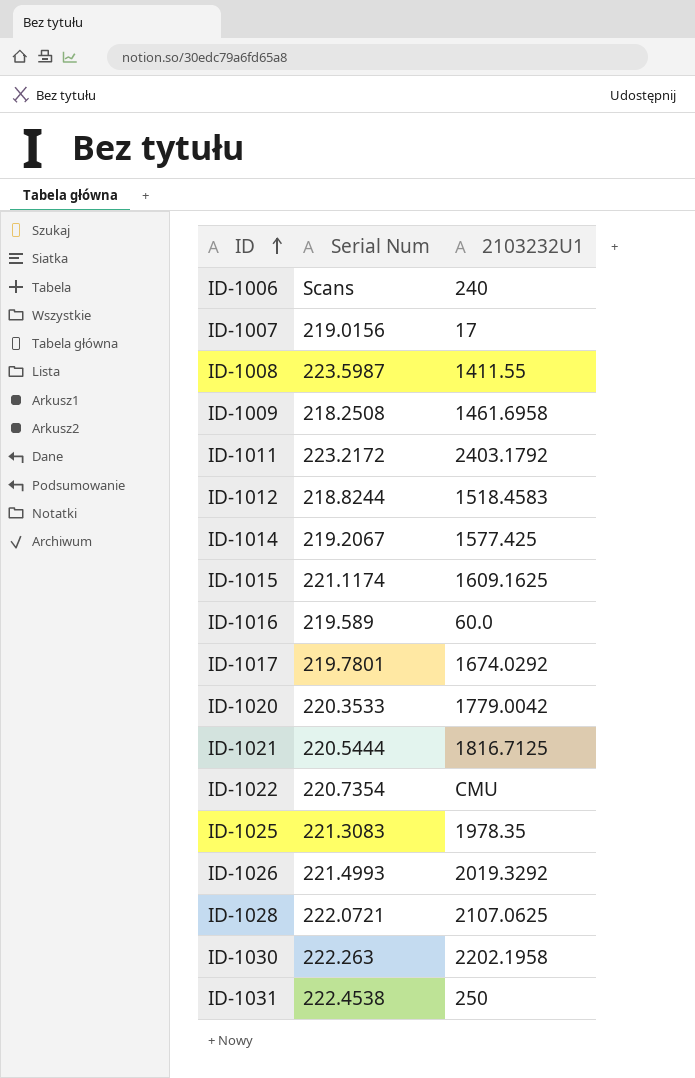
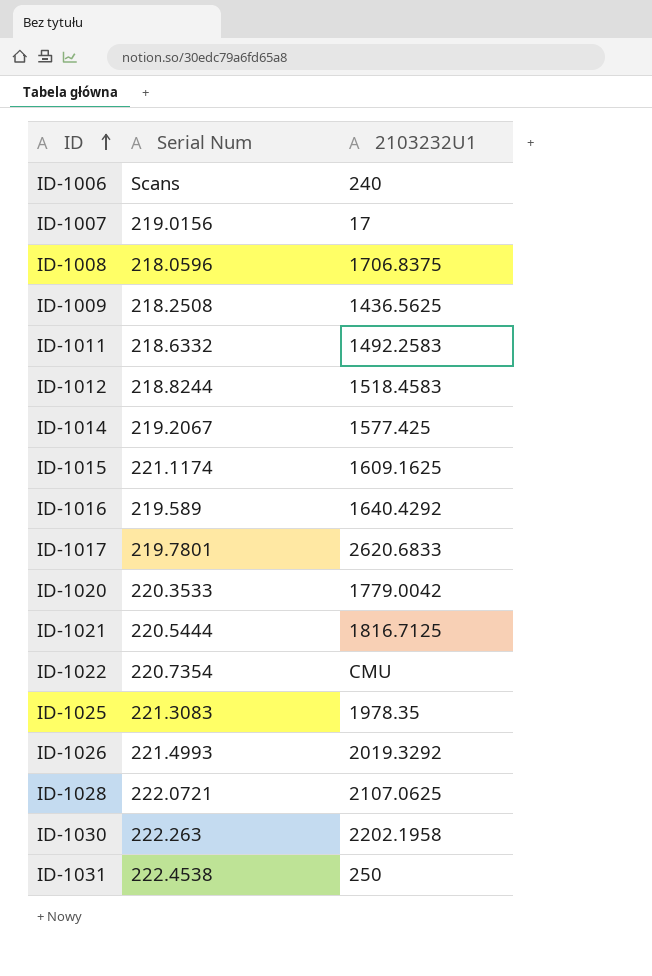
ID-1008 | Serial Num: 223.5987 -> 218.0596
ID-1008 | 2103232U1: 1411.55 -> 1706.8375
ID-1009 | 2103232U1: 1461.6958 -> 1436.5625
ID-1011 | Serial Num: 223.2172 -> 218.6332
ID-1011 | 2103232U1: 2403.1792 -> 1492.2583
ID-1016 | 2103232U1: 60.0 -> 1640.4292
ID-1017 | 2103232U1: 1674.0292 -> 2620.6833

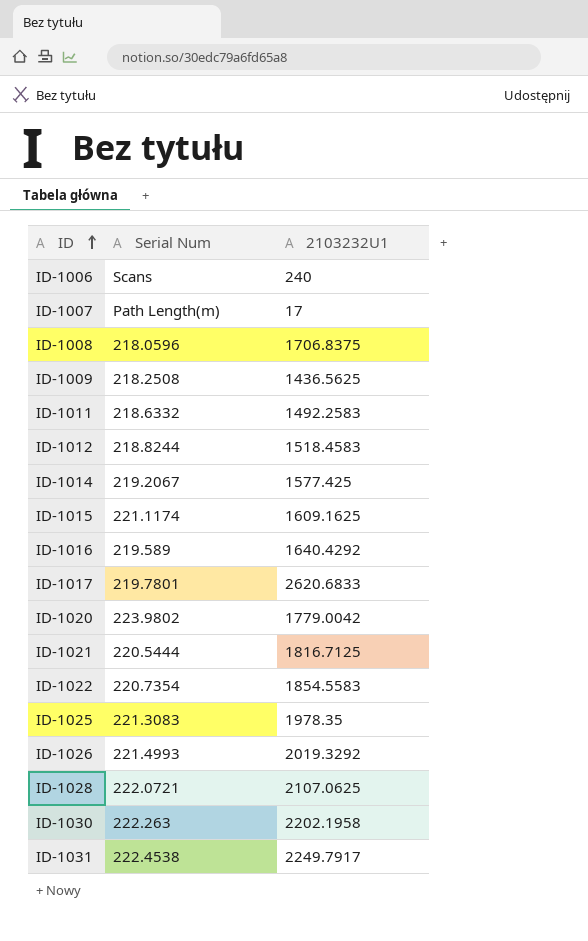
ID-1007 | Serial Num: 219.0156 -> Path Length(m)
ID-1020 | Serial Num: 220.3533 -> 223.9802
ID-1022 | 2103232U1: CMU -> 1854.5583
ID-1031 | 2103232U1: 250 -> 2249.7917

